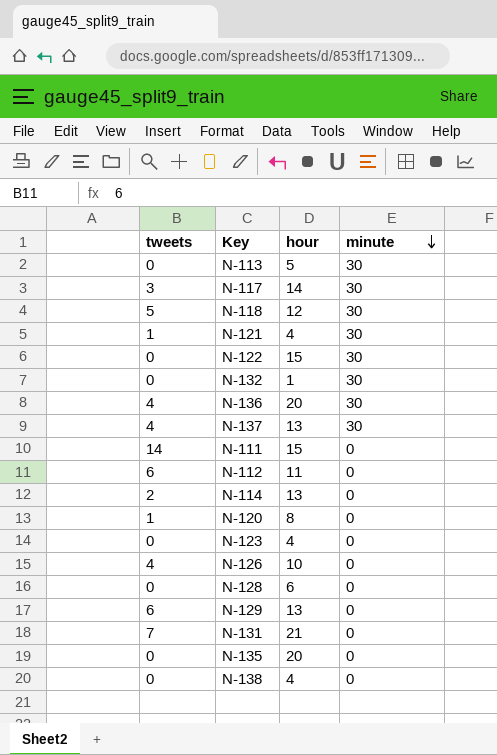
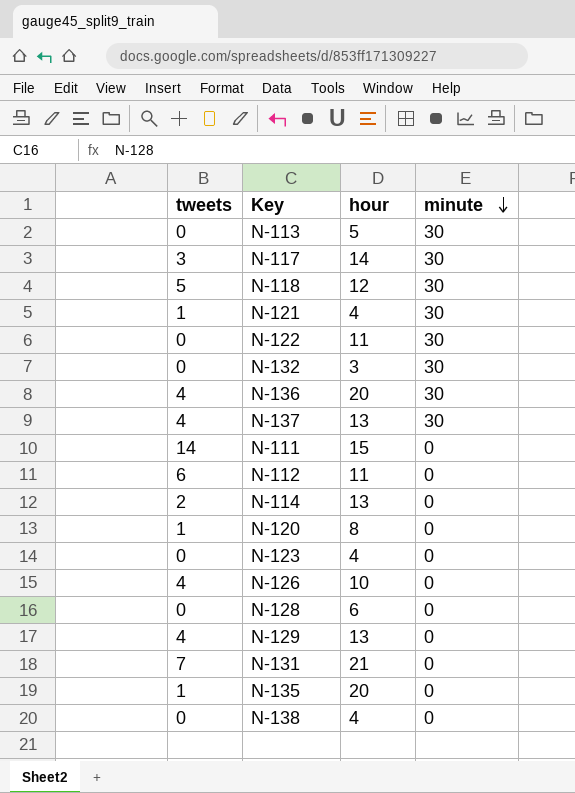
N-122 | hour: 15 -> 11
N-132 | hour: 1 -> 3
N-129 | tweets: 6 -> 4
N-135 | tweets: 0 -> 1

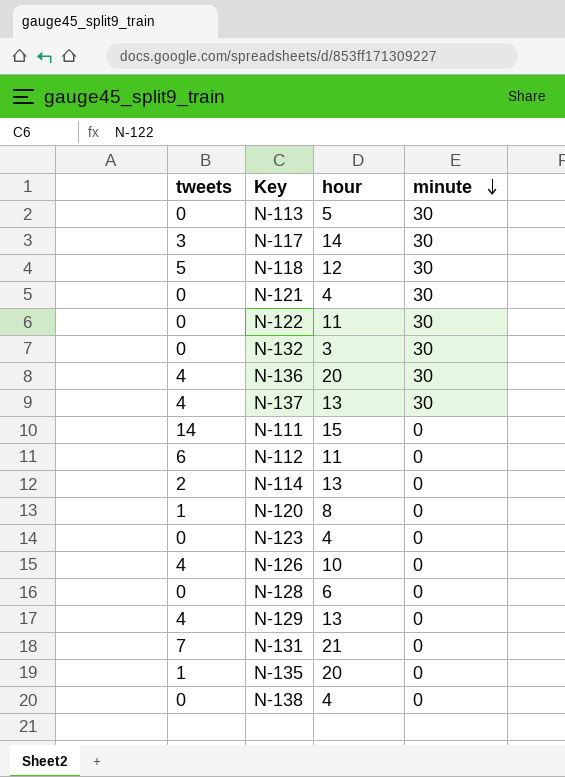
N-121 | tweets: 1 -> 0

